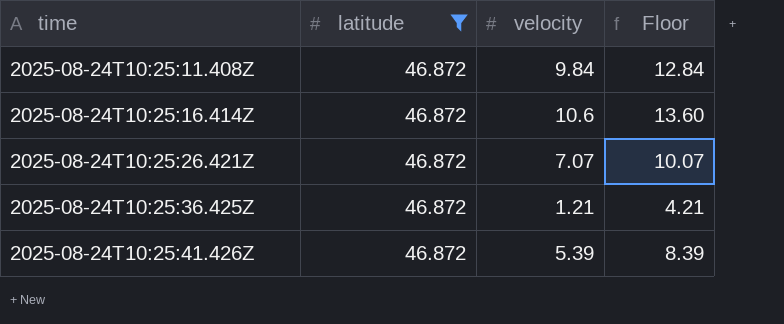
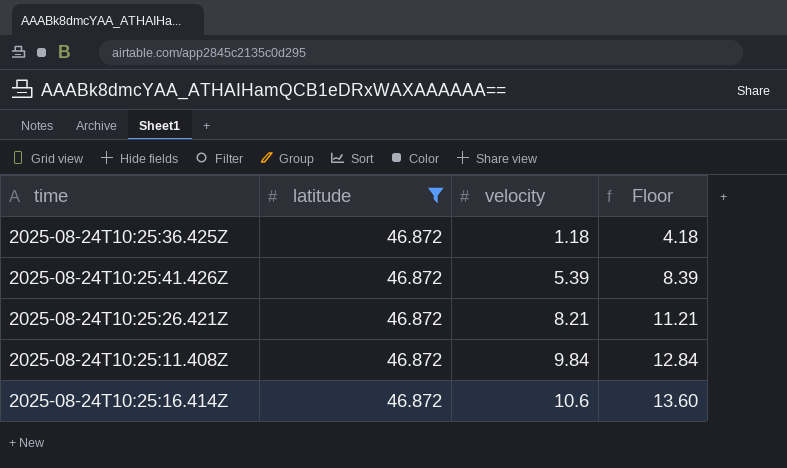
row order: time ascending -> velocity ascending
2025-08-24T10:25:36.425Z | velocity: 1.21 -> 1.18
2025-08-24T10:25:36.425Z | Floor: 4.21 -> 4.18
2025-08-24T10:25:26.421Z | velocity: 7.07 -> 8.21
2025-08-24T10:25:26.421Z | Floor: 10.07 -> 11.21

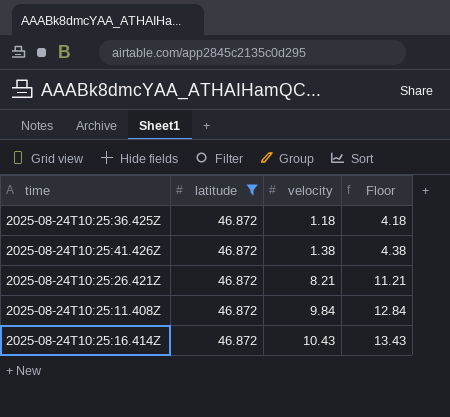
2025-08-24T10:25:41.426Z | velocity: 5.39 -> 1.38
2025-08-24T10:25:41.426Z | Floor: 8.39 -> 4.38
2025-08-24T10:25:16.414Z | velocity: 10.6 -> 10.43
2025-08-24T10:25:16.414Z | Floor: 13.60 -> 13.43

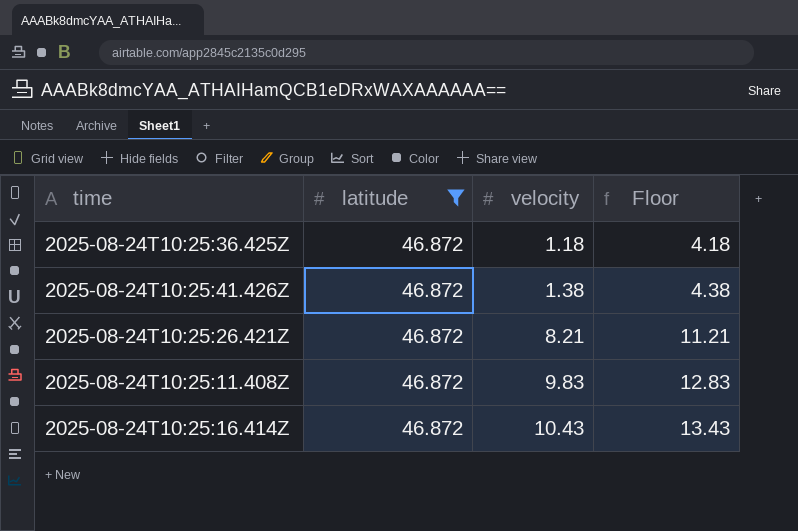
2025-08-24T10:25:11.408Z | velocity: 9.84 -> 9.83
2025-08-24T10:25:11.408Z | Floor: 12.84 -> 12.83

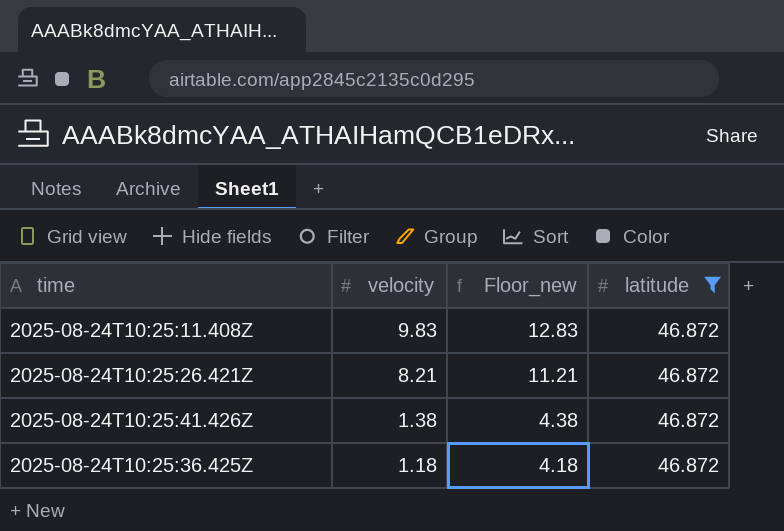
row order: velocity ascending -> velocity descending
column name: Floor -> Floor_new
column latitude | position: 2 -> 4
row 2025-08-24T10:25:16.414Z: 46.872 | 10.43 | 13.43 -> none

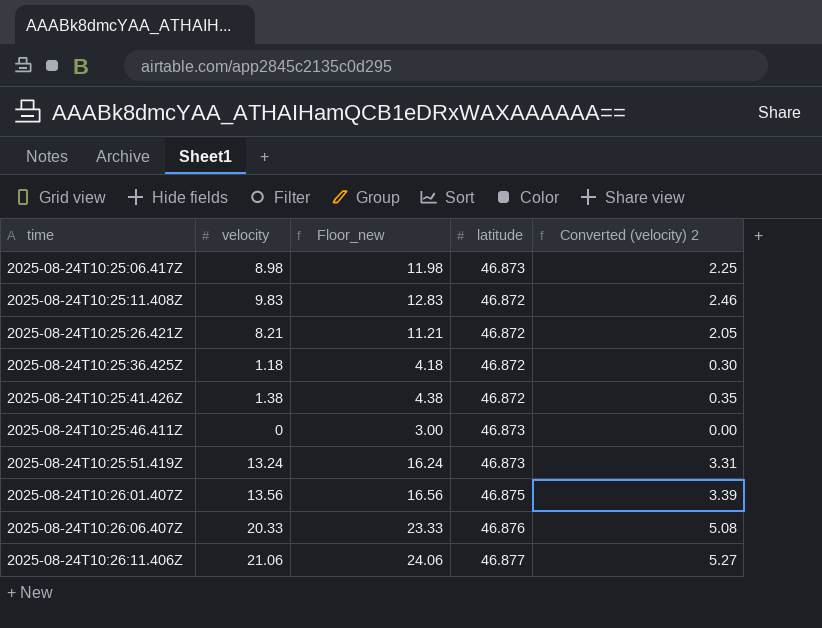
filter: latitude = 46.872 -> none
row order: velocity descending -> time ascending
column Converted (velocity) 2 | formula: none -> [velocity] * 0.25

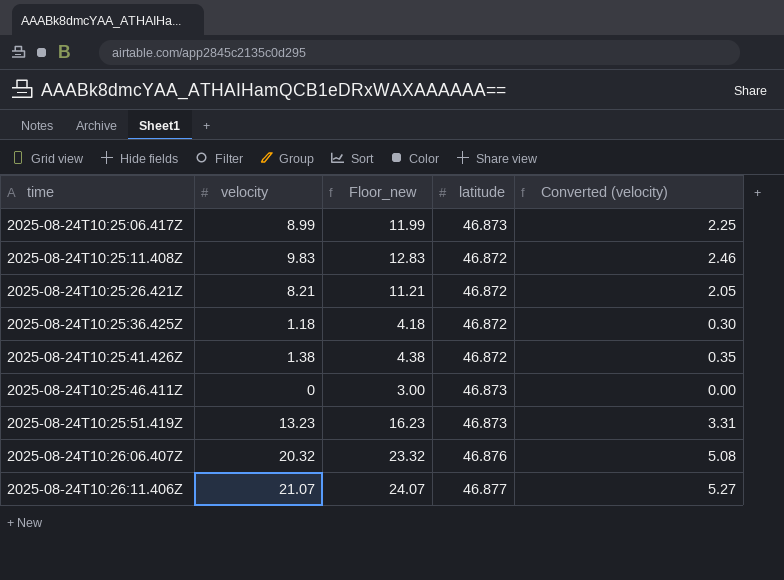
column name: Converted (velocity) 2 -> Converted (velocity)
row 2025-08-24T10:26:01.407Z: 13.56 | 16.56 | 46.875 | 3.39 -> none
2025-08-24T10:25:06.417Z | velocity: 8.98 -> 8.99
2025-08-24T10:25:06.417Z | Floor_new: 11.98 -> 11.99
2025-08-24T10:25:51.419Z | velocity: 13.24 -> 13.23
2025-08-24T10:25:51.419Z | Floor_new: 16.24 -> 16.23
2025-08-24T10:26:06.407Z | velocity: 20.33 -> 20.32
2025-08-24T10:26:06.407Z | Floor_new: 23.33 -> 23.32
2025-08-24T10:26:11.406Z | velocity: 21.06 -> 21.07
2025-08-24T10:26:11.406Z | Floor_new: 24.06 -> 24.07

